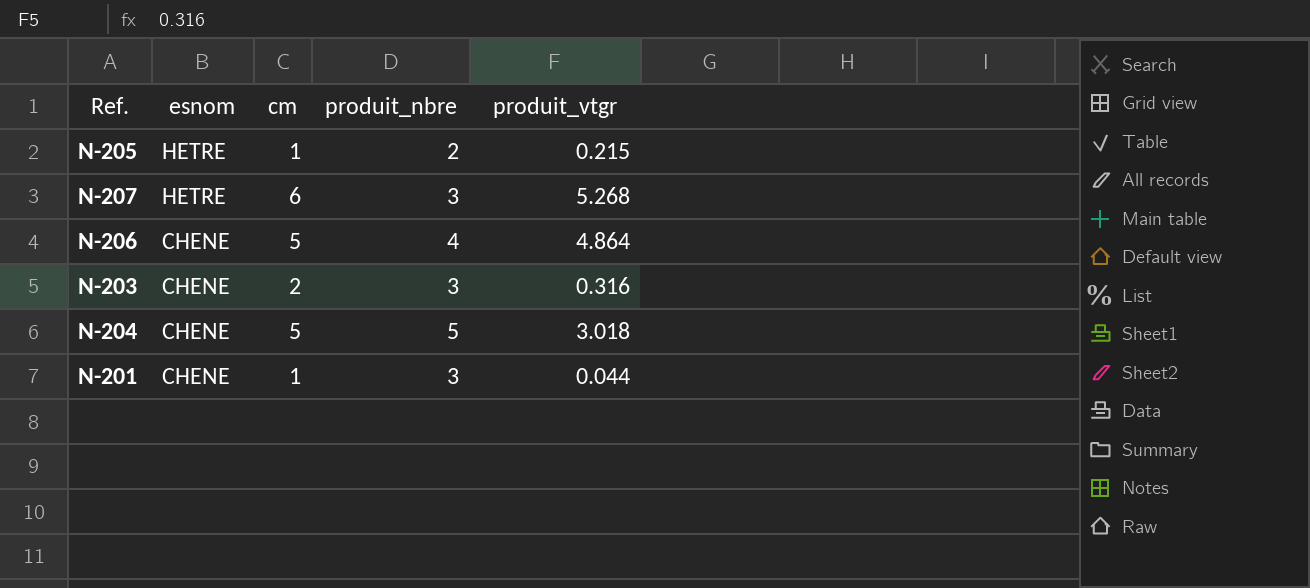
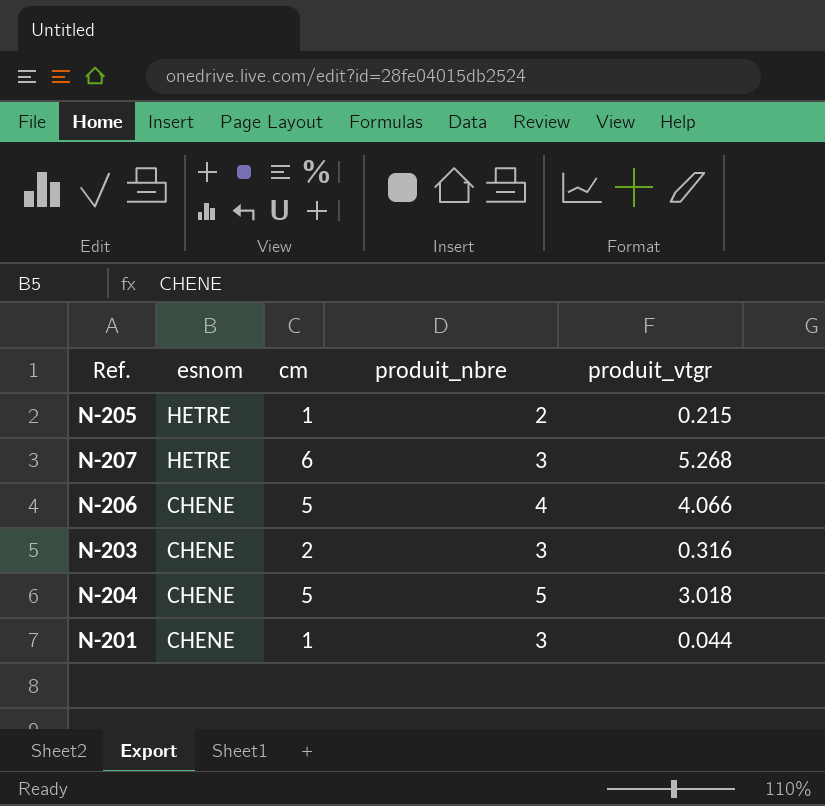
N-206 | produit_vtgr: 4.864 -> 4.066

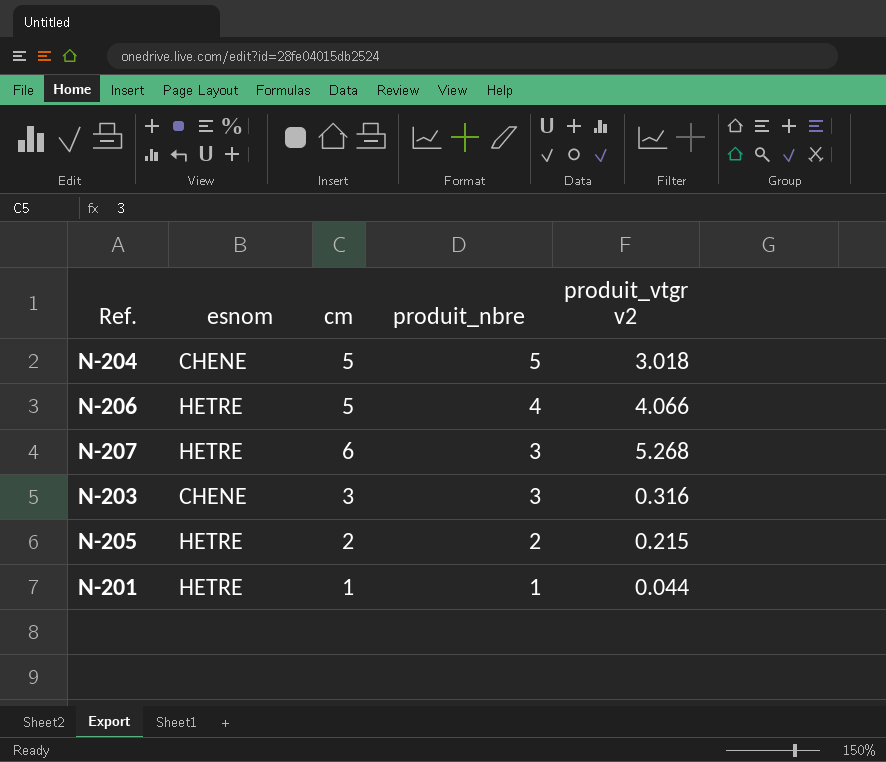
row order: esnom descending -> produit_nbre descending
column name: produit_vtgr -> produit_vtgr v2
N-206 | esnom: CHENE -> HETRE
N-203 | cm: 2 -> 3
N-205 | cm: 1 -> 2
N-201 | esnom: CHENE -> HETRE
N-201 | produit_nbre: 3 -> 1

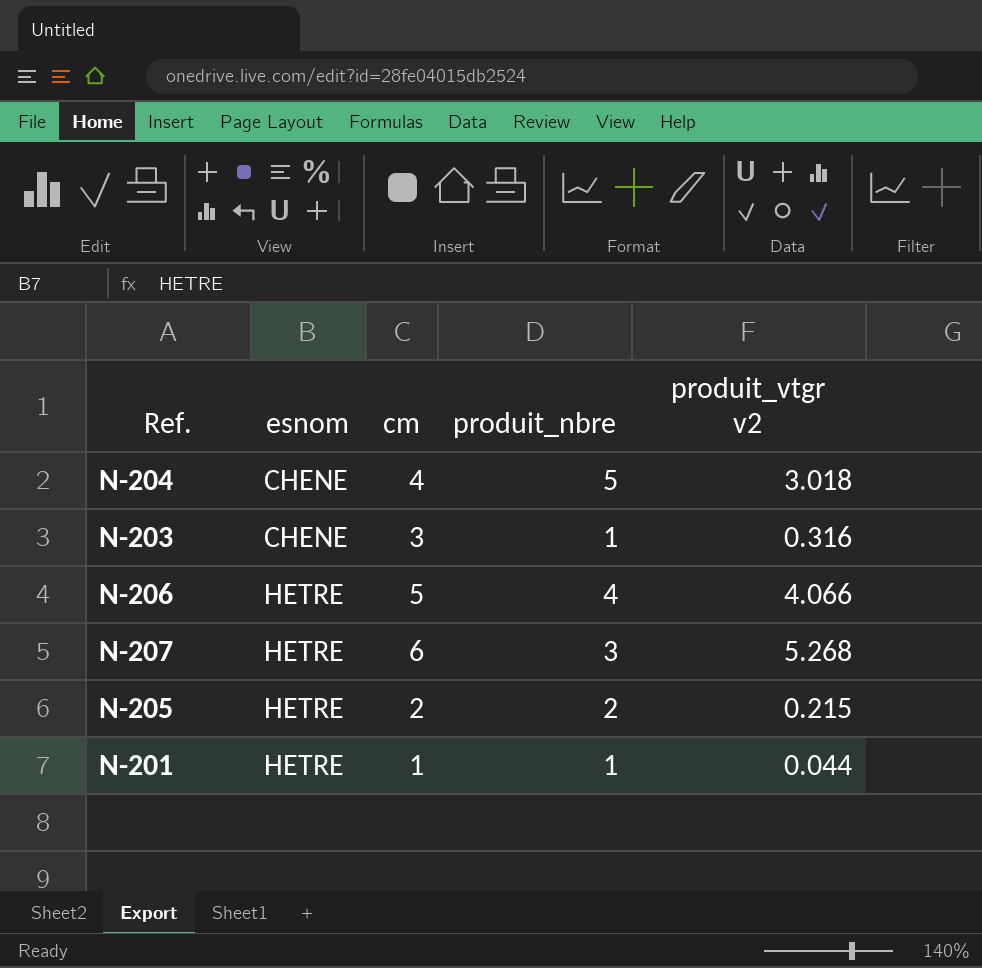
row order: produit_nbre descending -> esnom ascending
N-204 | cm: 5 -> 4
N-203 | produit_nbre: 3 -> 1

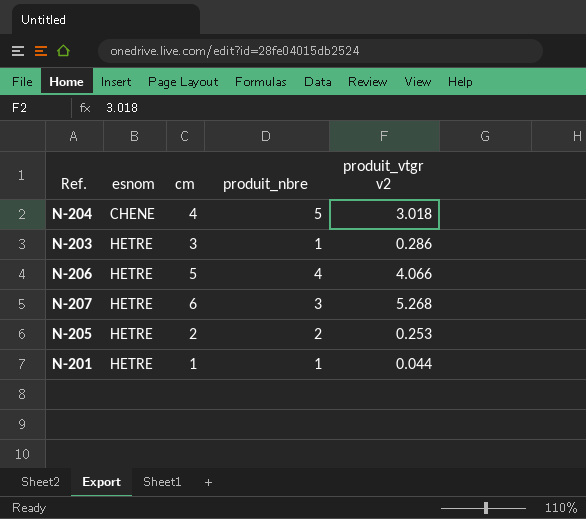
N-203 | esnom: CHENE -> HETRE
N-203 | produit_vtgr v2: 0.316 -> 0.286
N-205 | produit_vtgr v2: 0.215 -> 0.253

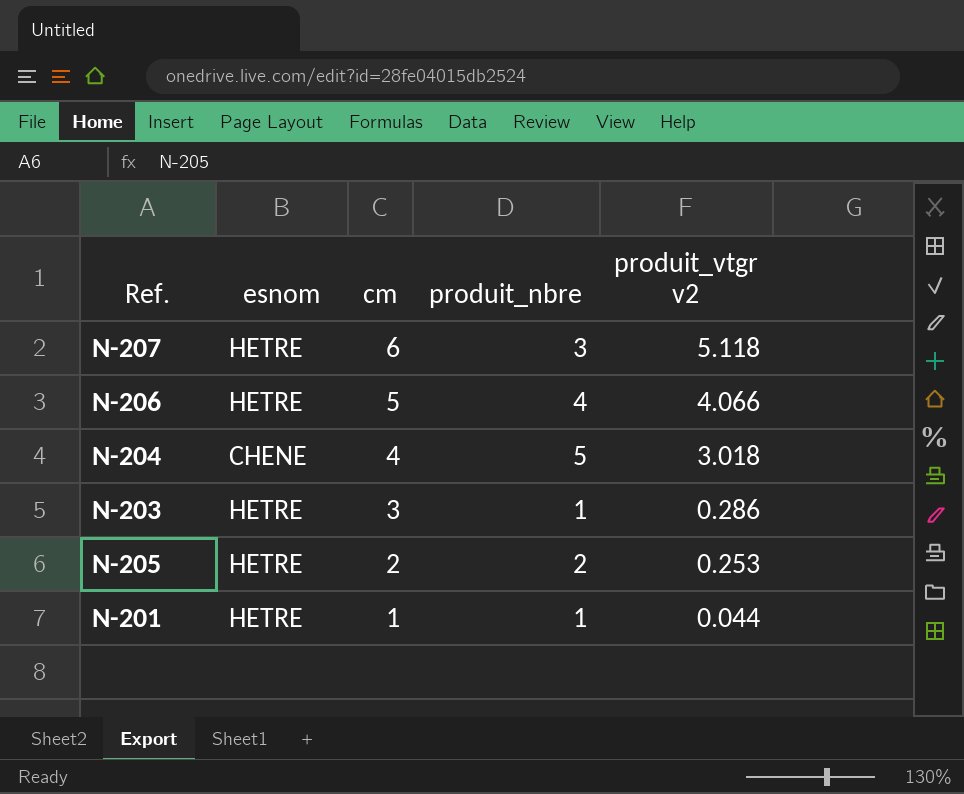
row order: esnom ascending -> cm descending
N-207 | produit_vtgr v2: 5.268 -> 5.118

